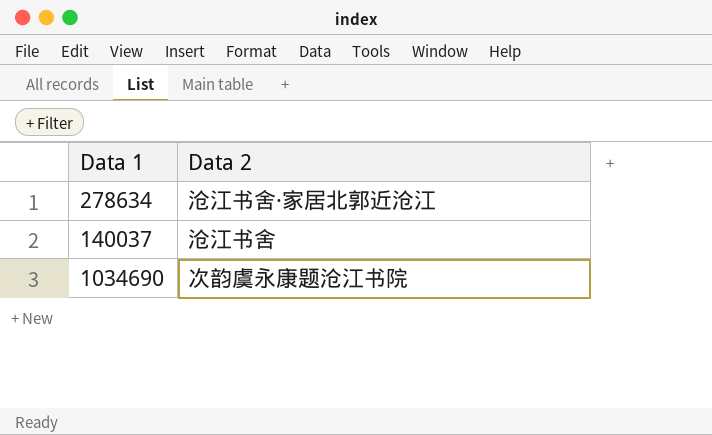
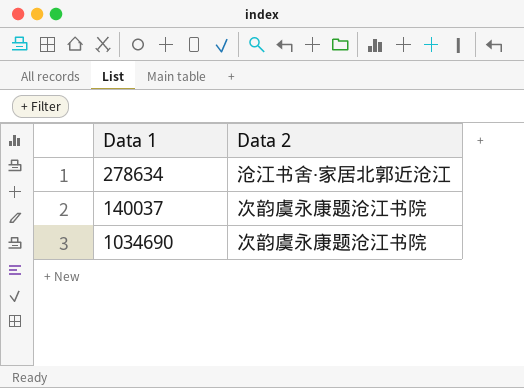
140037 | Data 2: 沧江书舍 -> 次韵虞永康题沧江书院

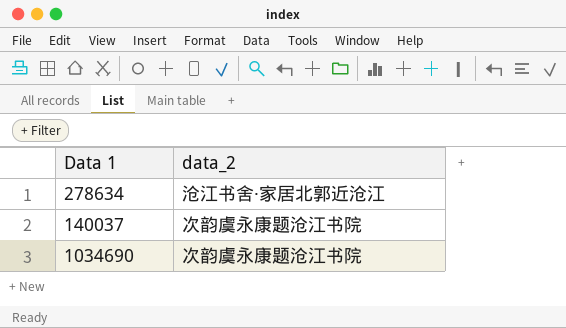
column name: Data 2 -> data_2

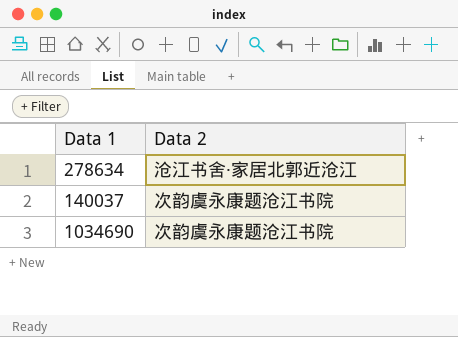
column name: data_2 -> Data 2

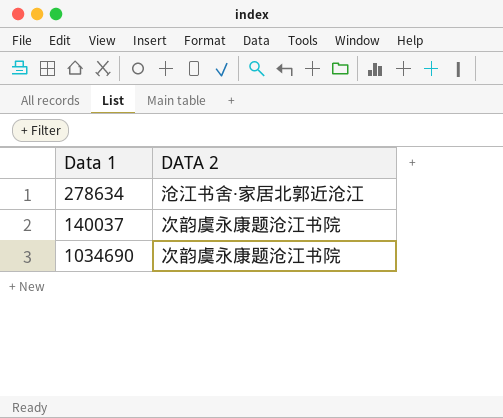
column name: Data 2 -> DATA 2

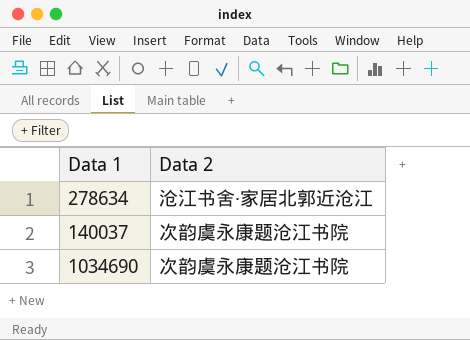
column name: DATA 2 -> Data 2

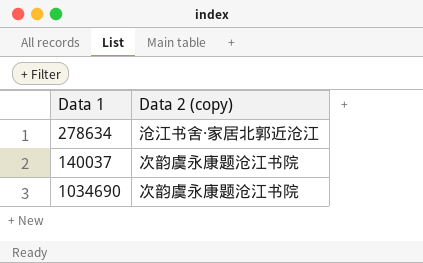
column name: Data 2 -> Data 2 (copy)

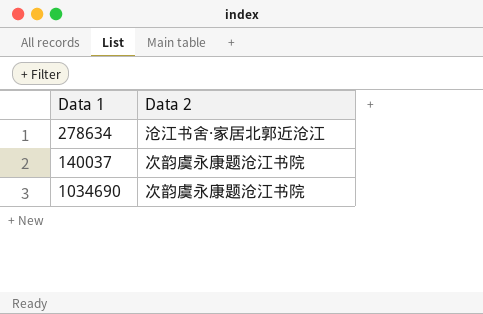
column name: Data 2 (copy) -> Data 2

